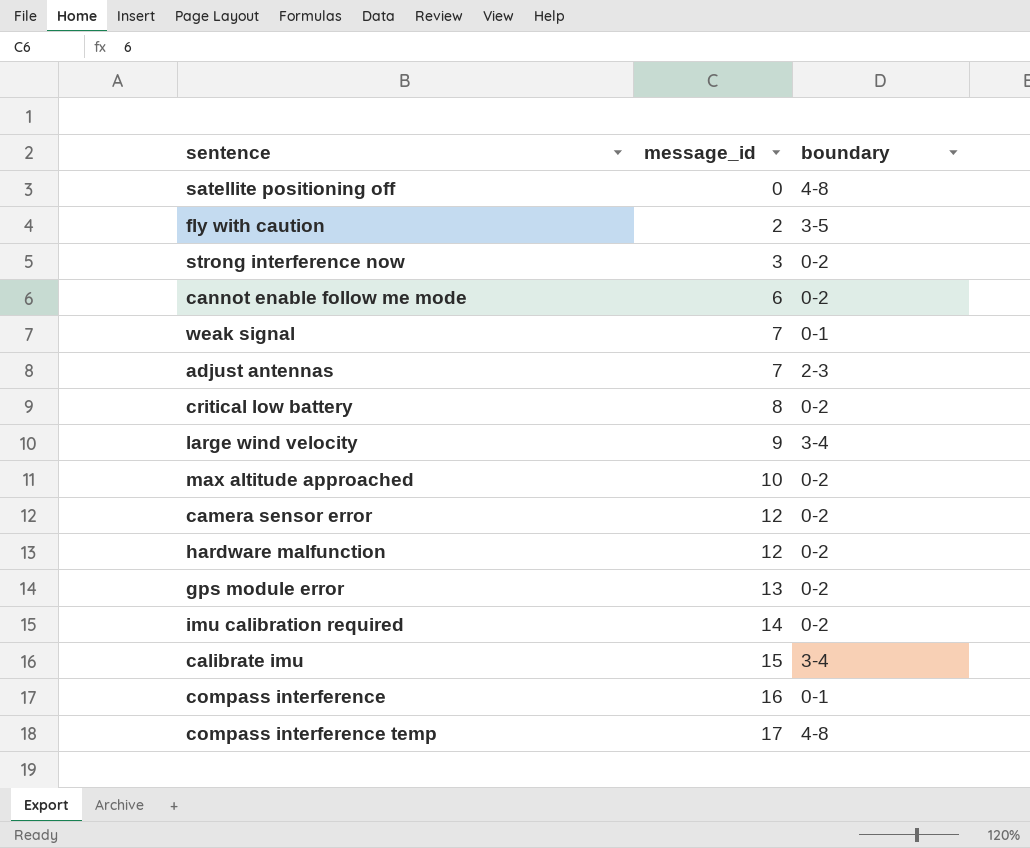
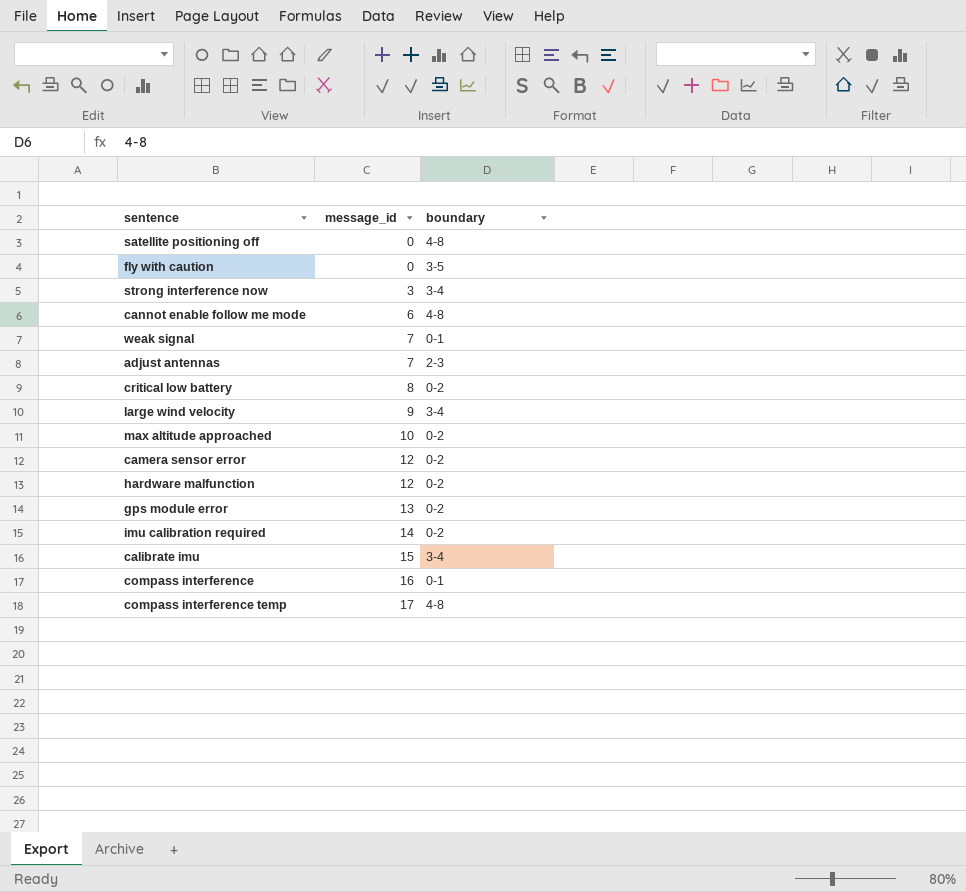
fly with caution | message_id: 2 -> 0
strong interference now | boundary: 0-2 -> 3-4
cannot enable follow me mode | boundary: 0-2 -> 4-8

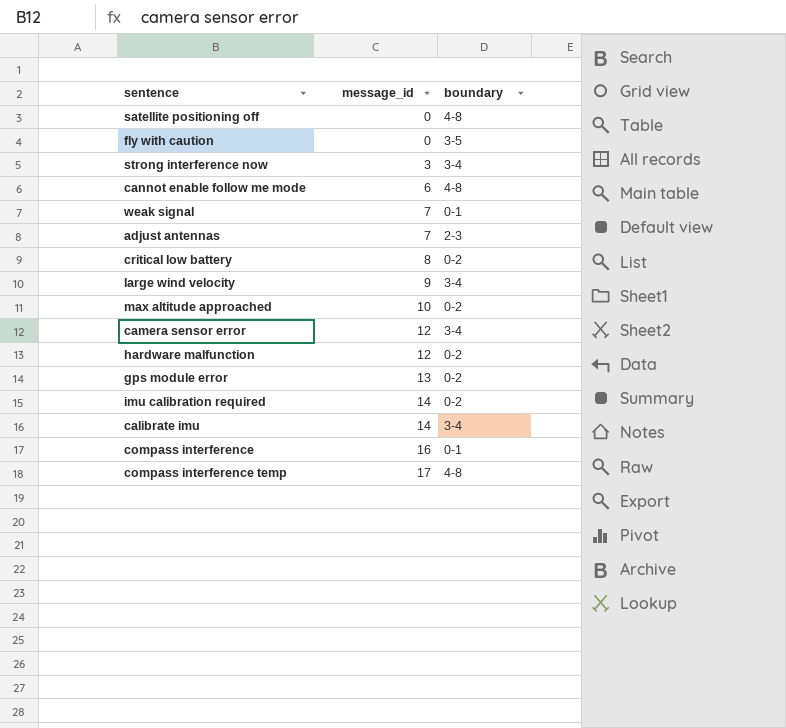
camera sensor error | boundary: 0-2 -> 3-4
calibrate imu | message_id: 15 -> 14

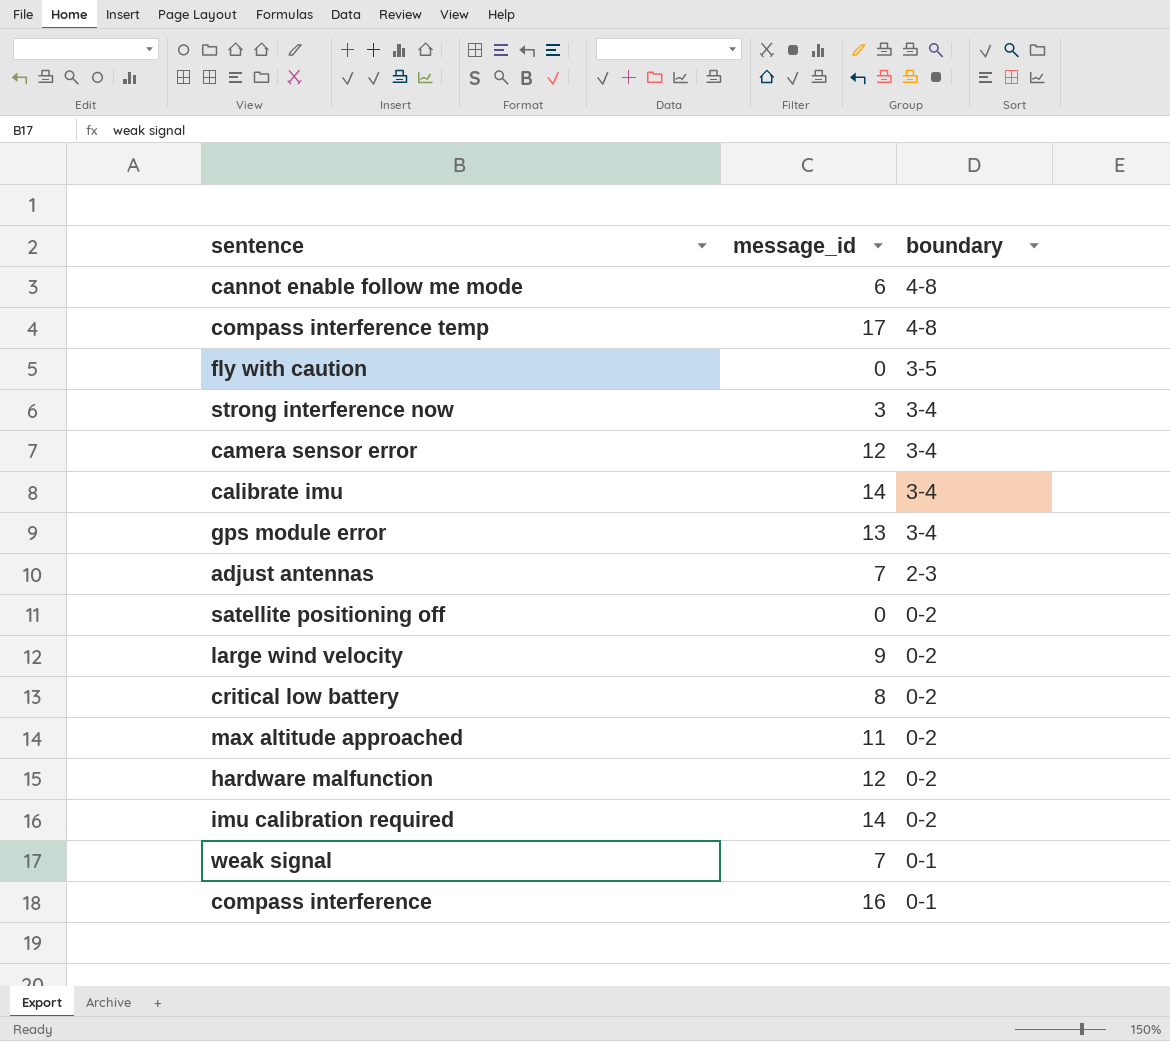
row order: message_id ascending -> boundary descending
gps module error | boundary: 0-2 -> 3-4
satellite positioning off | boundary: 4-8 -> 0-2
large wind velocity | boundary: 3-4 -> 0-2
max altitude approached | message_id: 10 -> 11

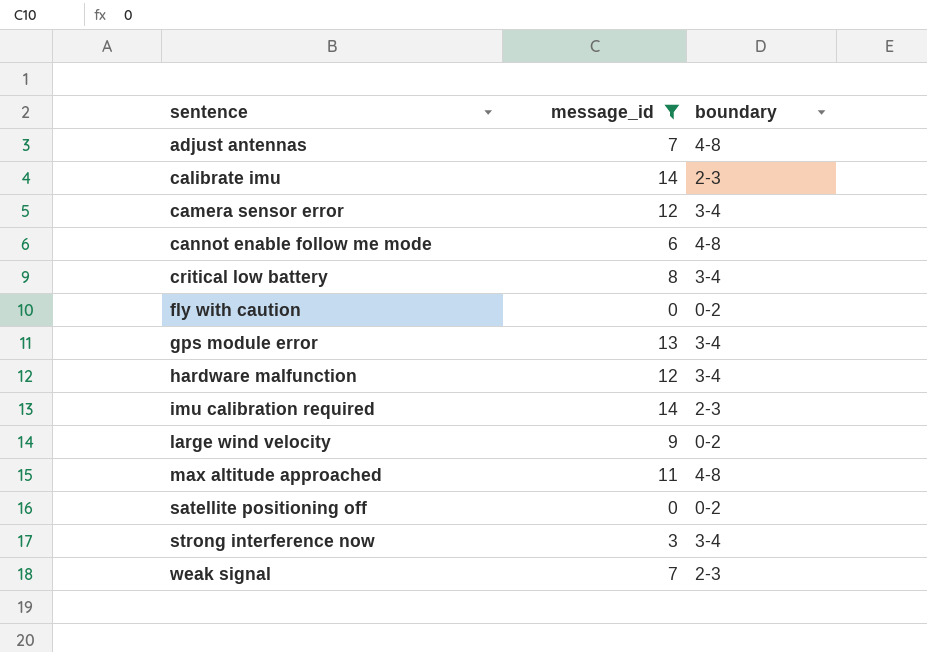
filter: none -> message_id <= 14
row order: boundary descending -> sentence ascending
adjust antennas | boundary: 2-3 -> 4-8
calibrate imu | boundary: 3-4 -> 2-3
critical low battery | boundary: 0-2 -> 3-4
fly with caution | boundary: 3-5 -> 0-2
hardware malfunction | boundary: 0-2 -> 3-4
imu calibration required | boundary: 0-2 -> 2-3
max altitude approached | boundary: 0-2 -> 4-8
weak signal | boundary: 0-1 -> 2-3

